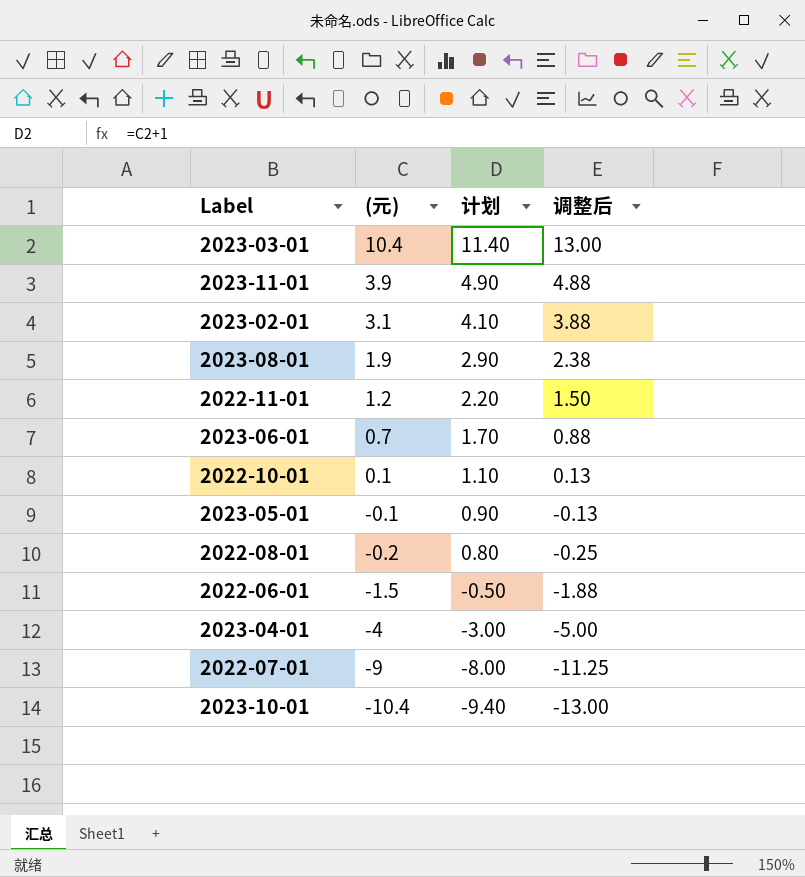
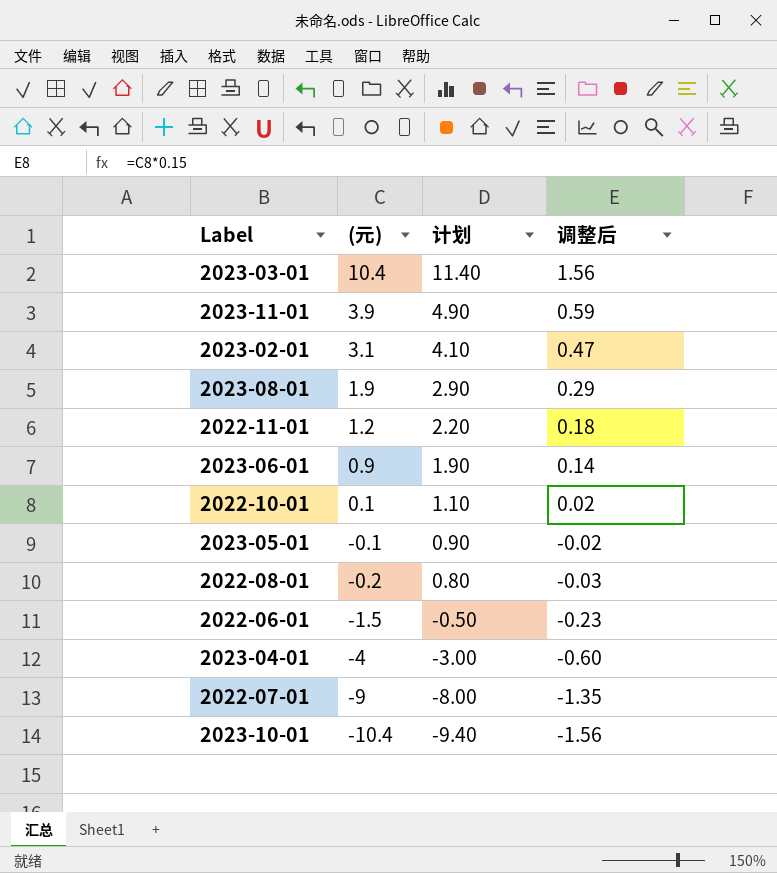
column 调整后 | formula: [(元)] * 1.25 -> [(元)] * 0.15
2023-06-01 | (元): 0.7 -> 0.9
2023-06-01 | 计划: 1.70 -> 1.90

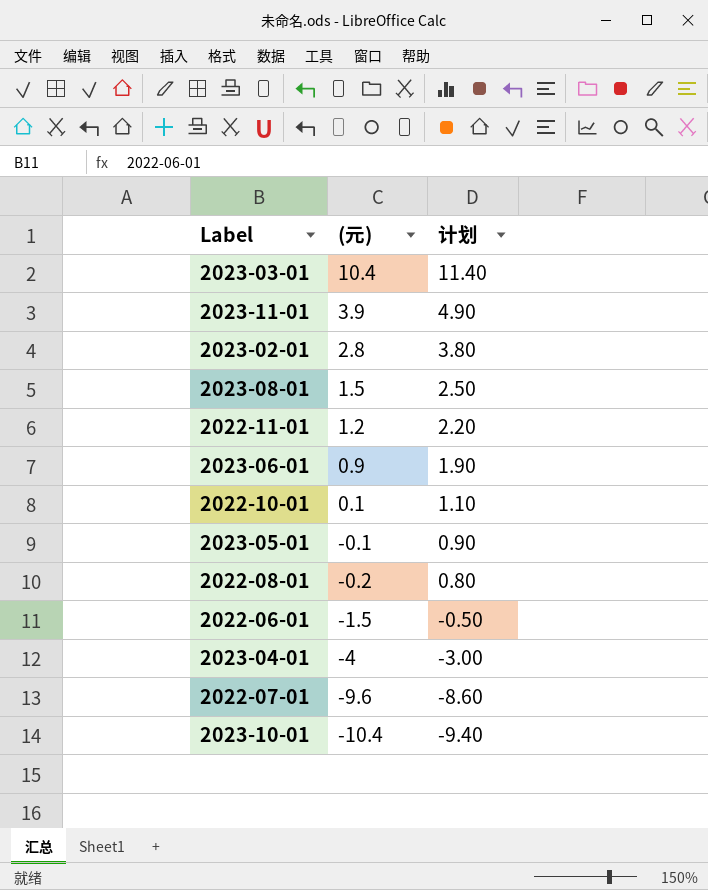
column 调整后 | formula: [(元)] * 0.15 -> none
2023-02-01 | (元): 3.1 -> 2.8
2023-02-01 | 计划: 4.10 -> 3.80
2023-08-01 | (元): 1.9 -> 1.5
2023-08-01 | 计划: 2.90 -> 2.50
2022-07-01 | (元): -9 -> -9.6
2022-07-01 | 计划: -8.00 -> -8.60

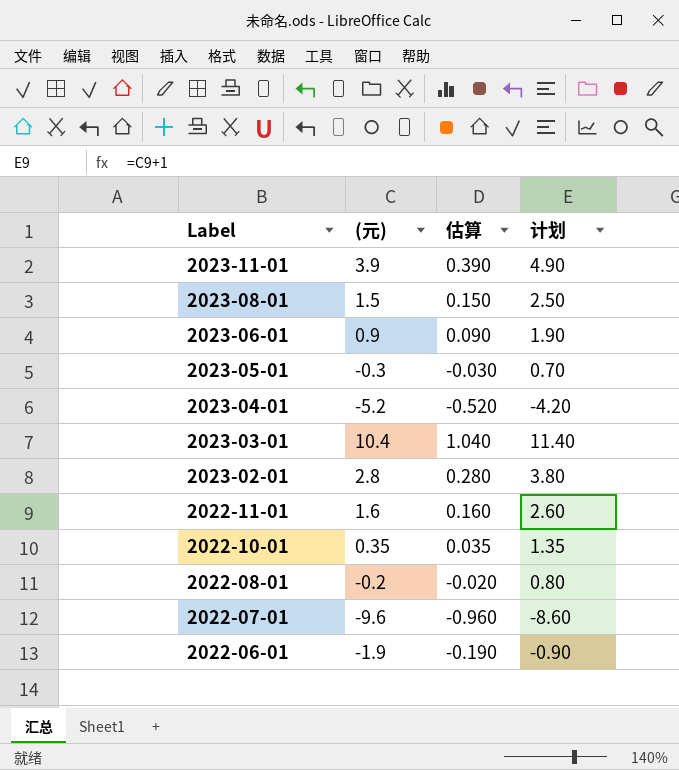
row order: (元) descending -> Label descending
column 估算 | formula: none -> [(元)] * 0.1
row 2023-10-01: -10.4 | -9.40 -> none
2023-05-01 | (元): -0.1 -> -0.3
2023-05-01 | 计划: 0.90 -> 0.70
2023-04-01 | (元): -4 -> -5.2
2023-04-01 | 计划: -3.00 -> -4.20
2022-11-01 | (元): 1.2 -> 1.6
2022-11-01 | 计划: 2.20 -> 2.60
2022-10-01 | (元): 0.1 -> 0.35
2022-10-01 | 计划: 1.10 -> 1.35
2022-06-01 | (元): -1.5 -> -1.9
2022-06-01 | 计划: -0.50 -> -0.90

